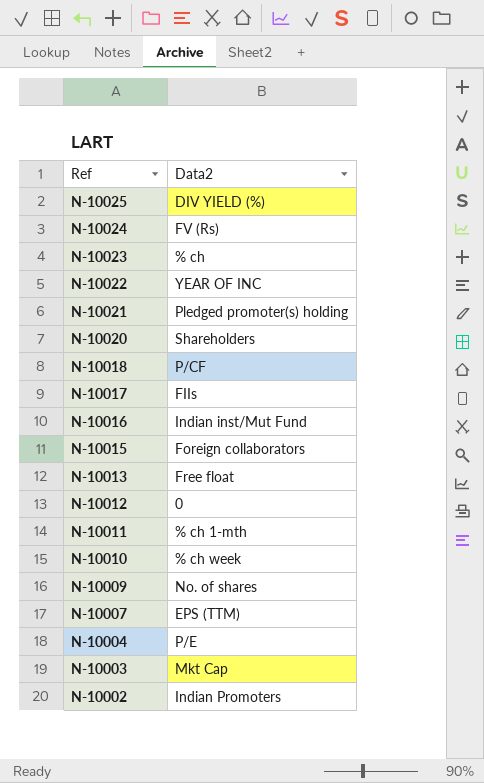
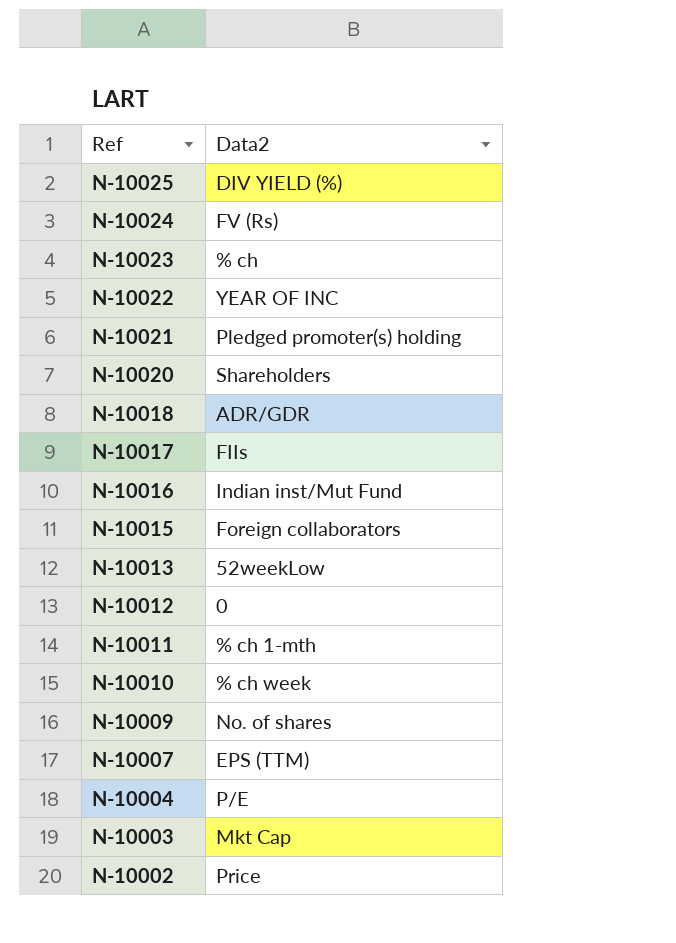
N-10018 | Data2: P/CF -> ADR/GDR
N-10013 | Data2: Free float -> 52weekLow
N-10002 | Data2: Indian Promoters -> Price

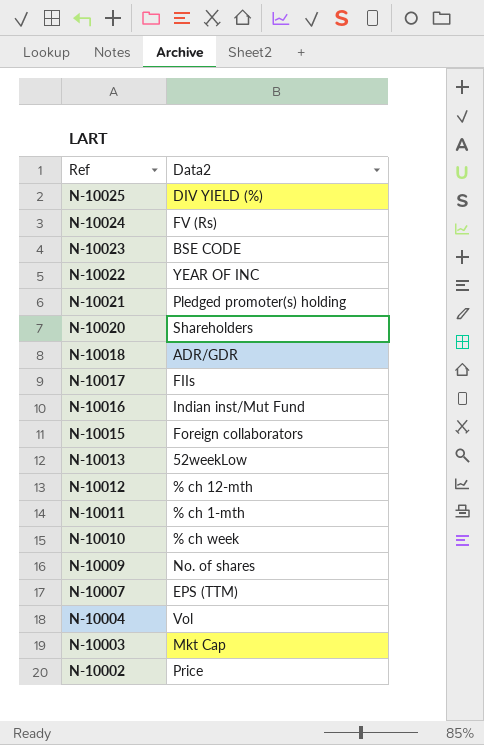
N-10023 | Data2: % ch -> BSE CODE
N-10012 | Data2: 0 -> % ch 12-mth
N-10004 | Data2: P/E -> Vol

